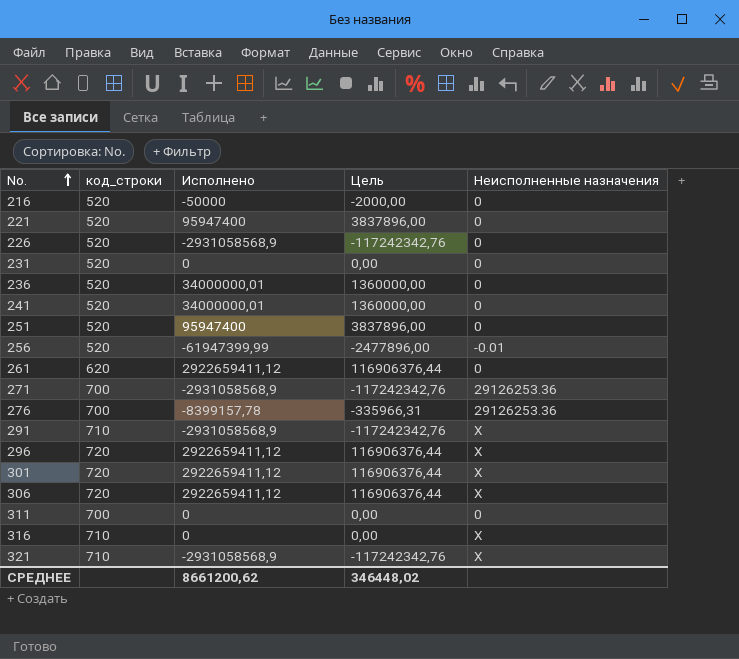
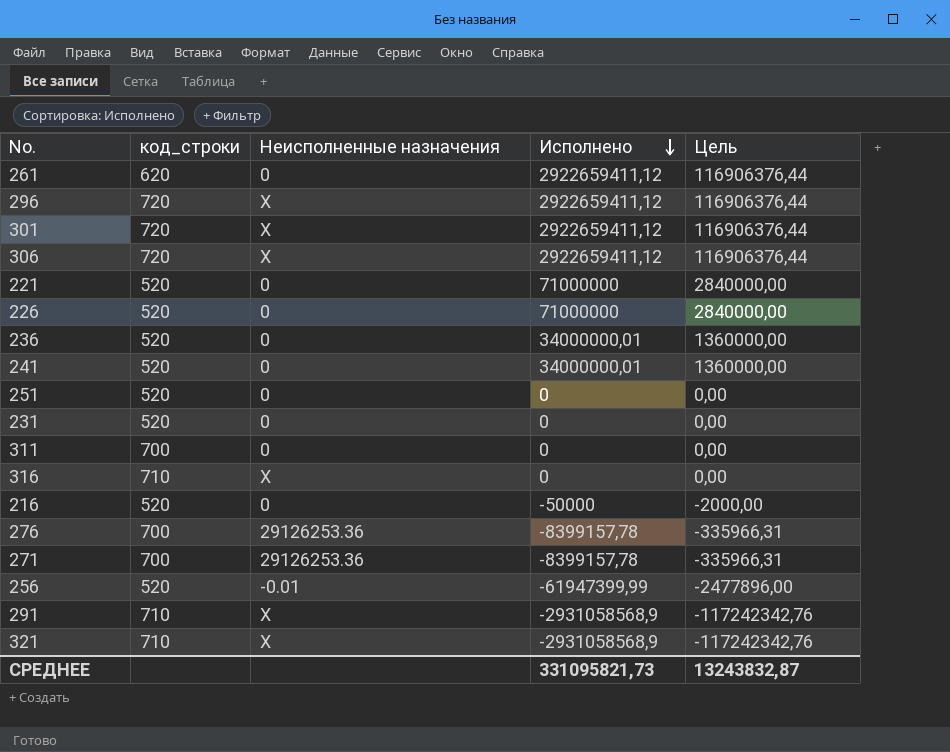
row order: No. ascending -> Исполнено descending
column Неисполненные назначения | position: 5 -> 3
221 | Исполнено: 95947400 -> 71000000
221 | Цель: 3837896,00 -> 2840000,00
226 | Исполнено: -2931058568,9 -> 71000000
226 | Цель: -117242342,76 -> 2840000,00
251 | Исполнено: 95947400 -> 0
251 | Цель: 3837896,00 -> 0,00
271 | Исполнено: -2931058568,9 -> -8399157,78
271 | Цель: -117242342,76 -> -335966,31
СРЕДНЕЕ | Исполнено: 8661200,62 -> 331095821,73
СРЕДНЕЕ | Цель: 346448,02 -> 13243832,87

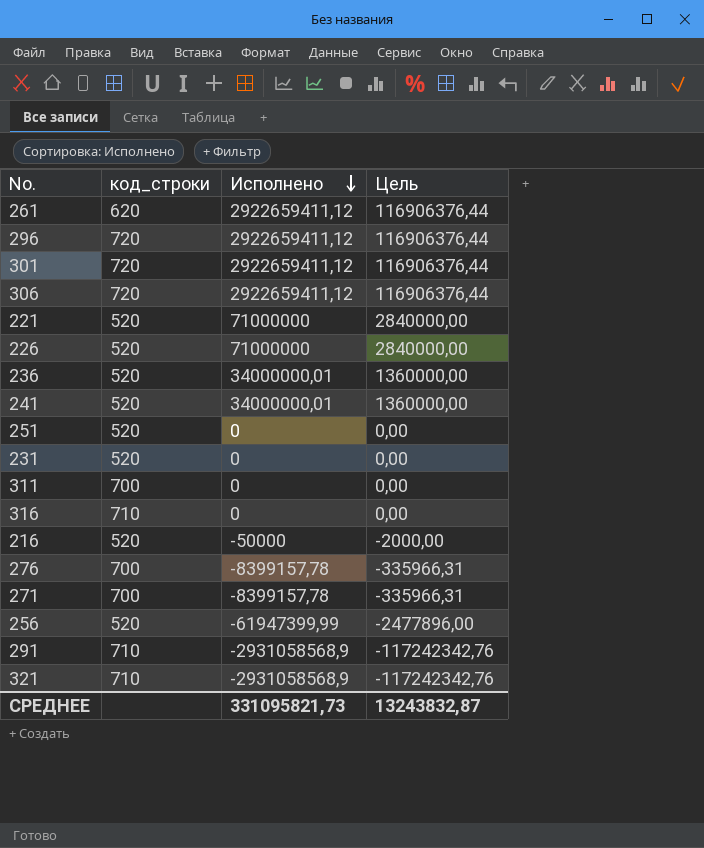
column Неисполненные назначения | position: 3 -> none

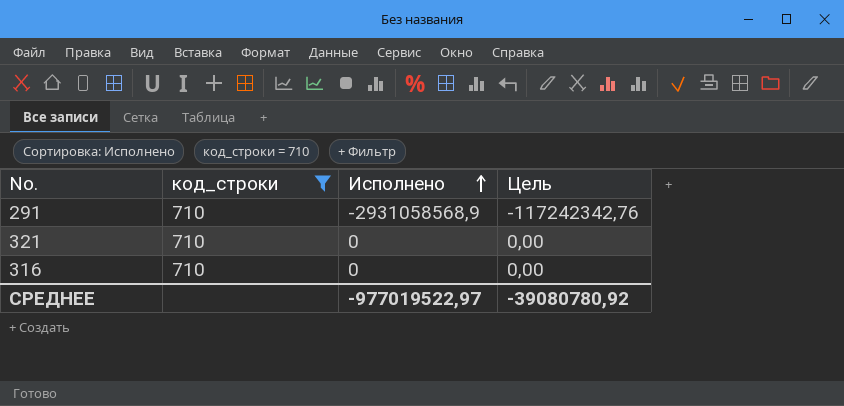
filter: none -> код_строки = 710
row order: Исполнено descending -> Исполнено ascending
321 | Исполнено: -2931058568,9 -> 0
321 | Цель: -117242342,76 -> 0,00
СРЕДНЕЕ | Исполнено: 331095821,73 -> -977019522,97
СРЕДНЕЕ | Цель: 13243832,87 -> -39080780,92

